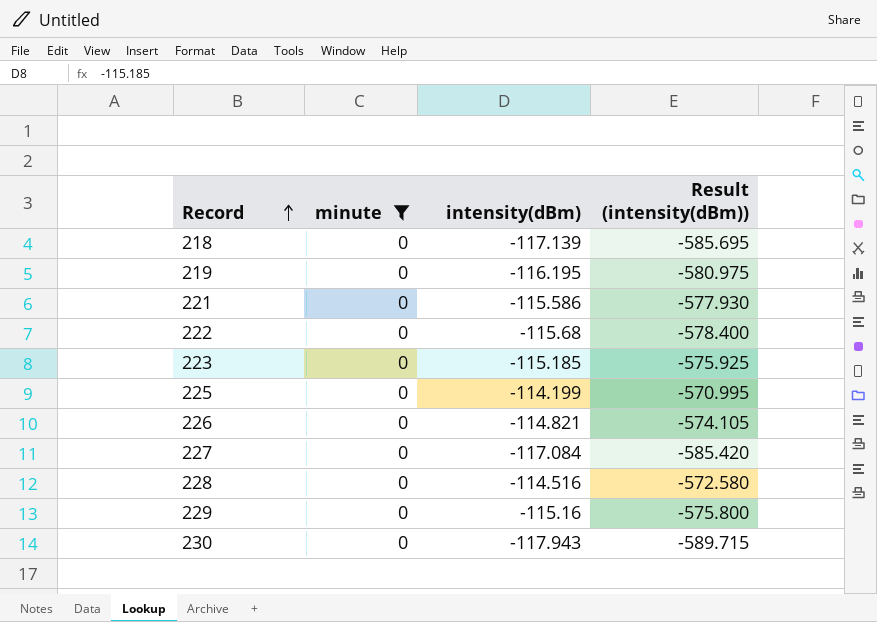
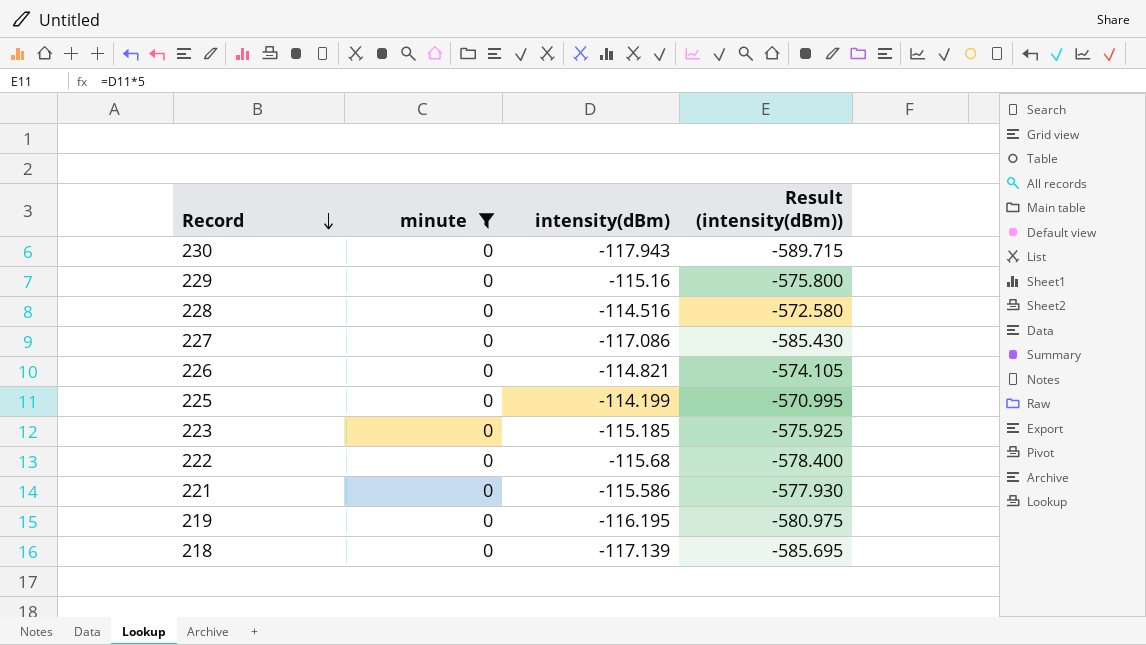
row order: Record ascending -> Record descending
227 | intensity(dBm): -117.084 -> -117.086
227 | Result (intensity(dBm)): -585.420 -> -585.430

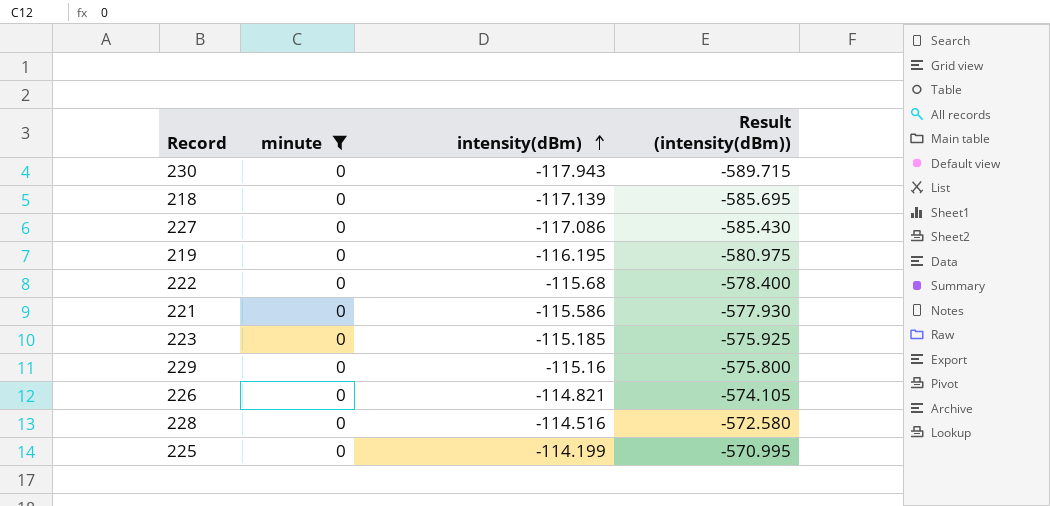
row order: Record descending -> intensity(dBm) ascending

